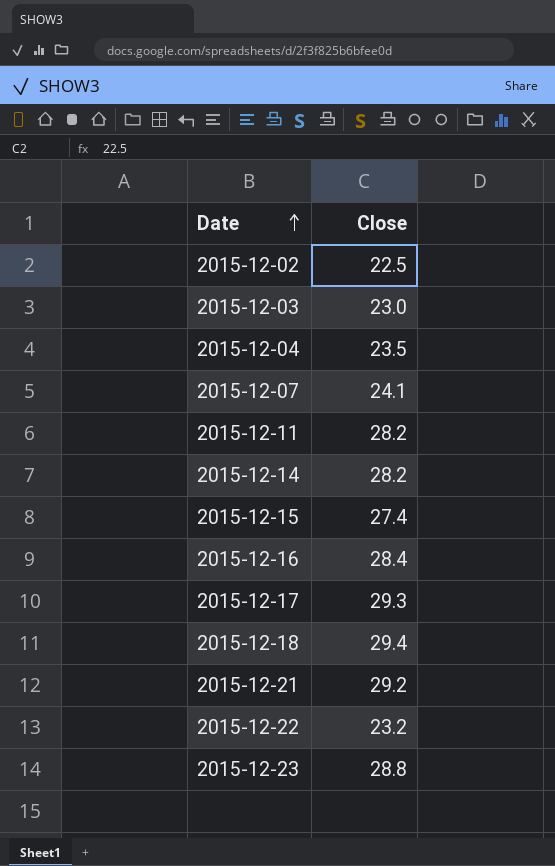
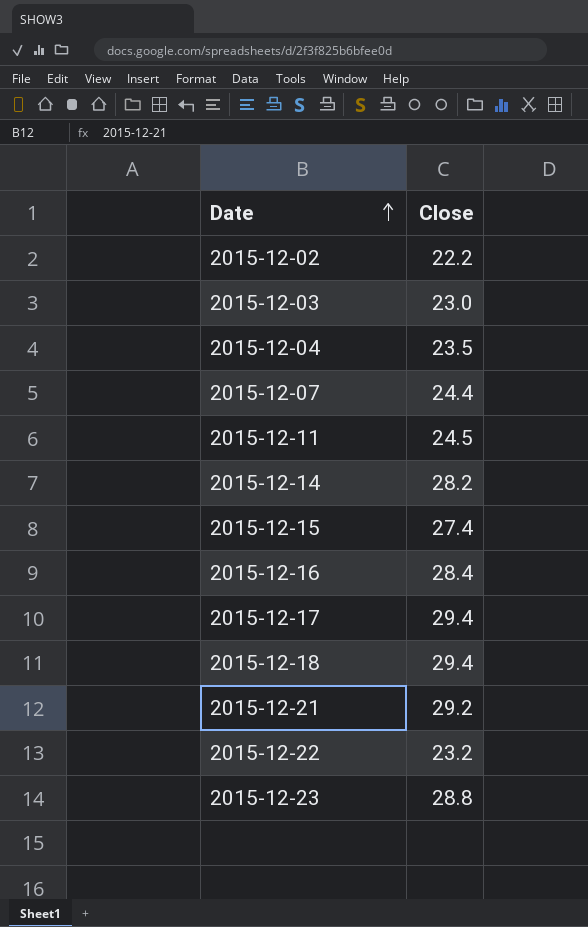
2015-12-02 | Close: 22.5 -> 22.2
2015-12-07 | Close: 24.1 -> 24.4
2015-12-11 | Close: 28.2 -> 24.5
2015-12-17 | Close: 29.3 -> 29.4

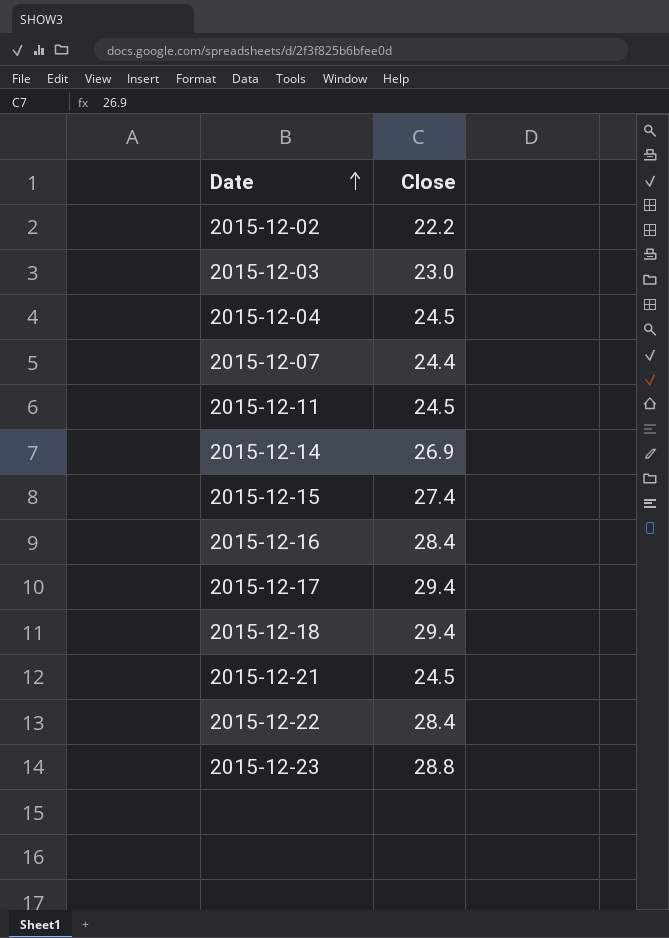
2015-12-04 | Close: 23.5 -> 24.5
2015-12-14 | Close: 28.2 -> 26.9
2015-12-21 | Close: 29.2 -> 24.5
2015-12-22 | Close: 23.2 -> 28.4

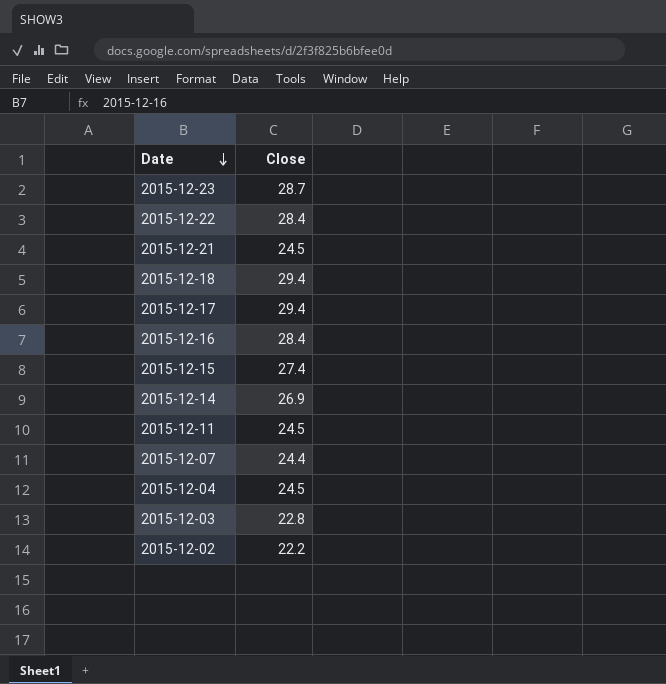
row order: Date ascending -> Date descending
2015-12-23 | Close: 28.8 -> 28.7
2015-12-03 | Close: 23.0 -> 22.8

